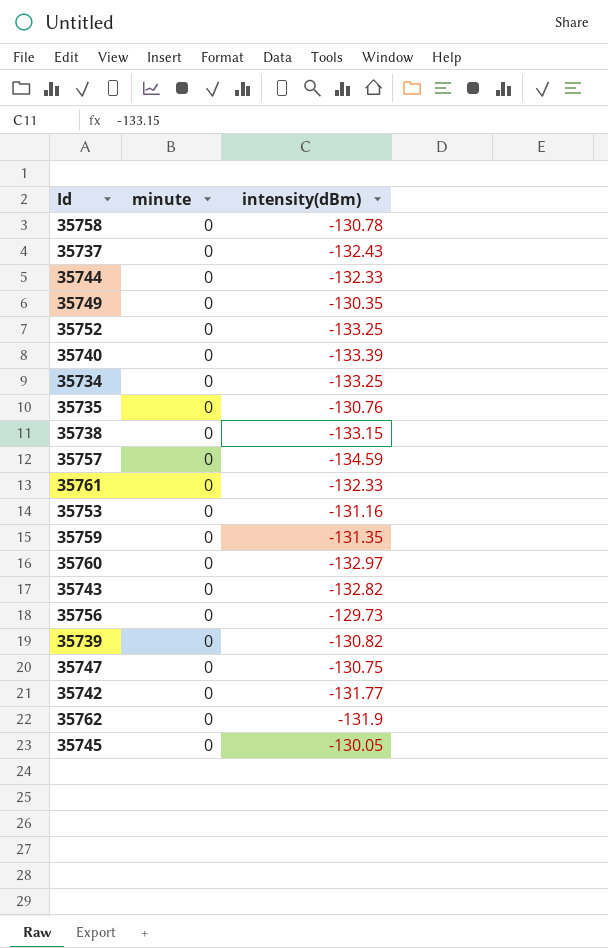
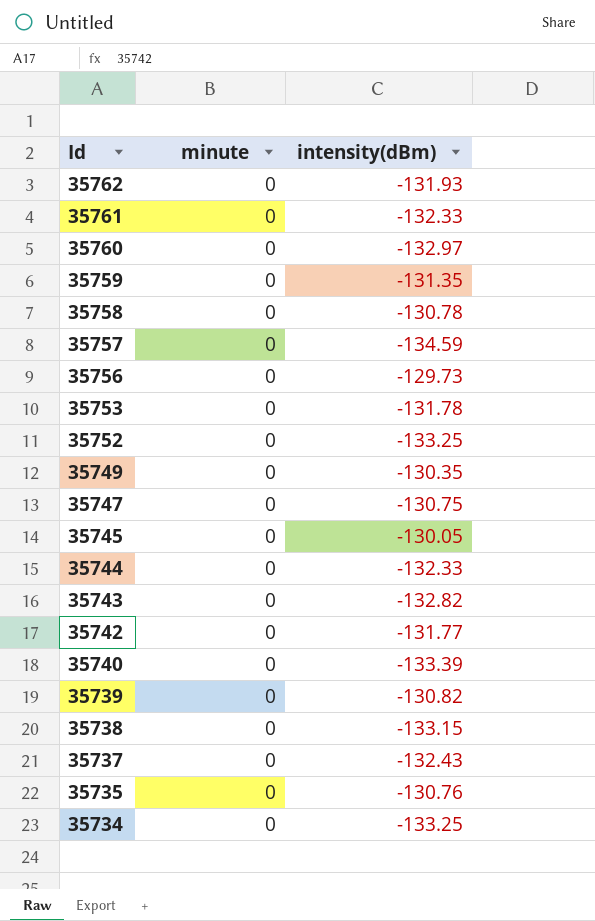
row order: none -> Id descending
35762 | intensity(dBm): -131.9 -> -131.93
35753 | intensity(dBm): -131.16 -> -131.78

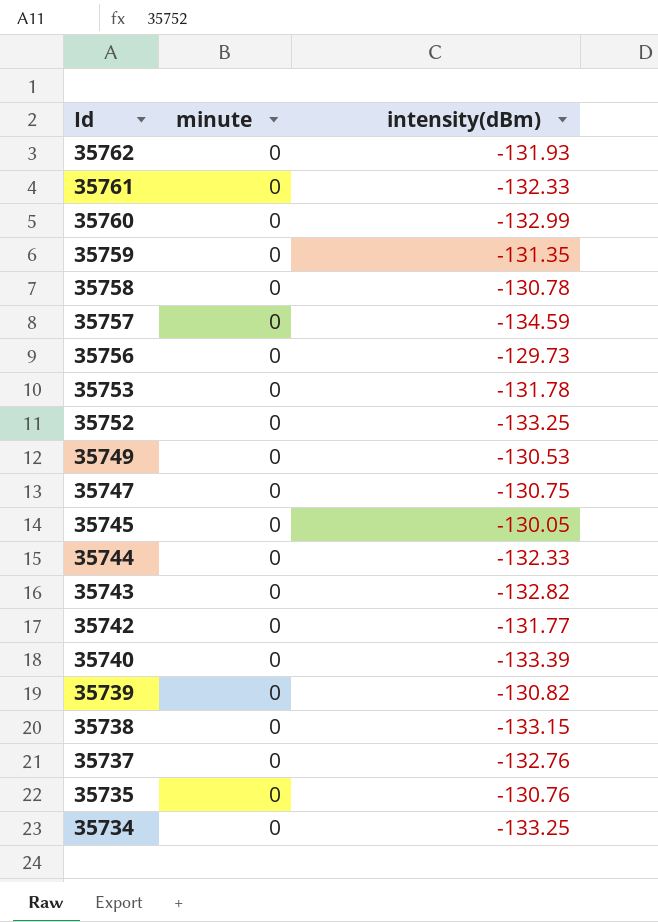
35760 | intensity(dBm): -132.97 -> -132.99
35749 | intensity(dBm): -130.35 -> -130.53
35737 | intensity(dBm): -132.43 -> -132.76

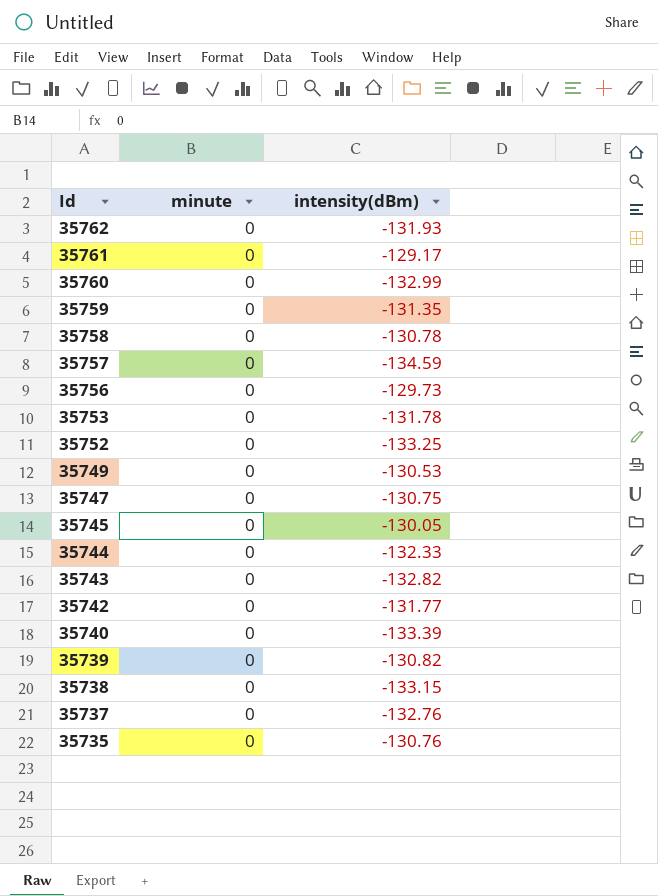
row 35734: 0 | -133.25 -> none
35761 | intensity(dBm): -132.33 -> -129.17

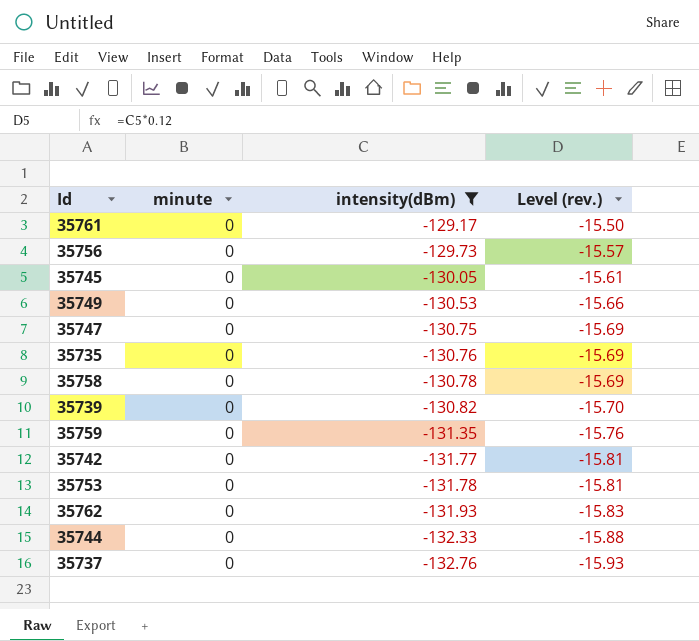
filter: none -> intensity(dBm) >= -132.76
row order: Id descending -> intensity(dBm) descending
column Level (rev.) | formula: none -> [intensity(dBm)] * 0.12

